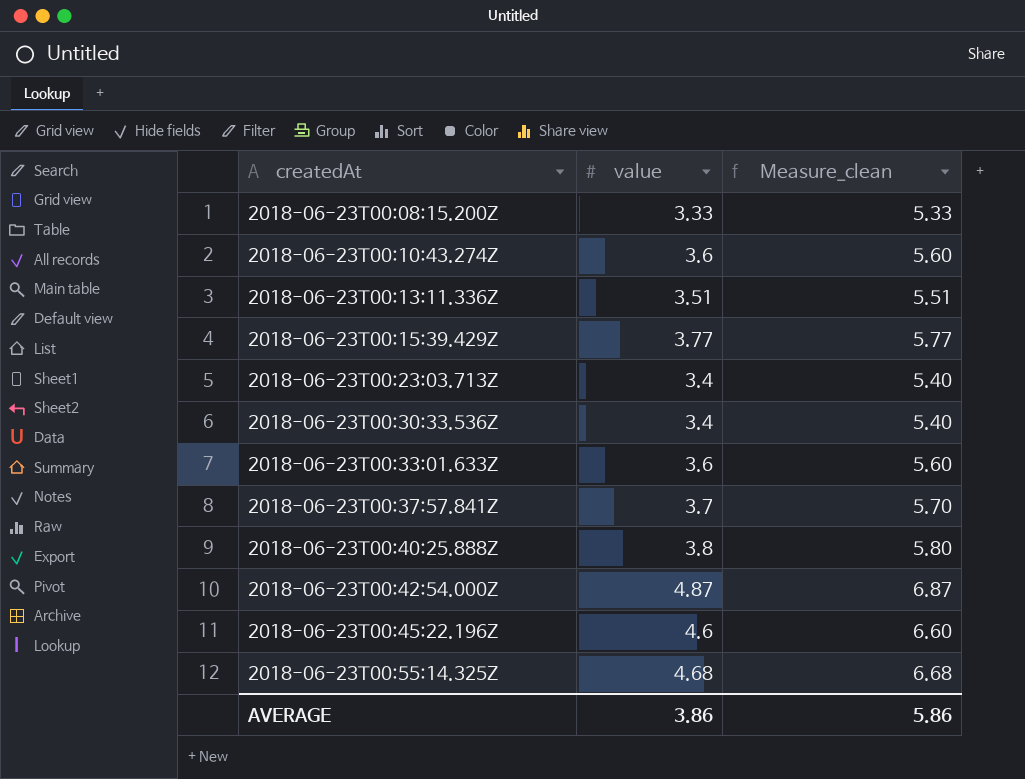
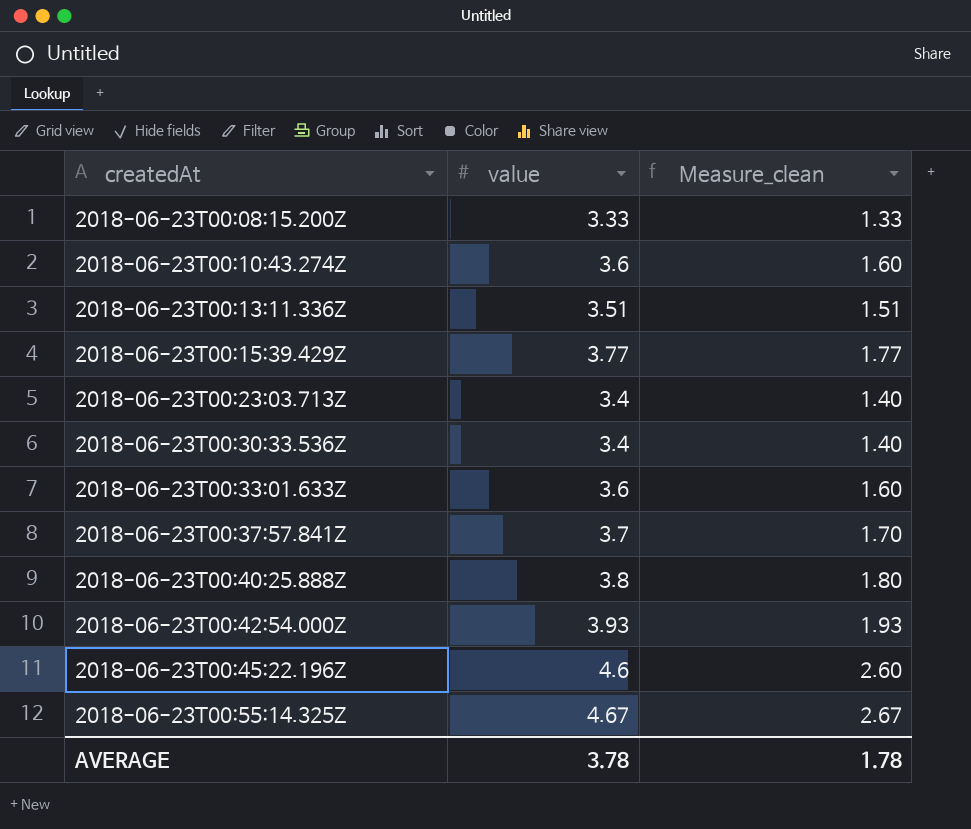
column Measure_clean | formula: [value] + 2 -> [value] - 2
2018-06-23T00:42:54.000Z | value: 4.87 -> 3.93
2018-06-23T00:55:14.325Z | value: 4.68 -> 4.67
AVERAGE | value: 3.86 -> 3.78
AVERAGE | Measure_clean: 5.86 -> 1.78

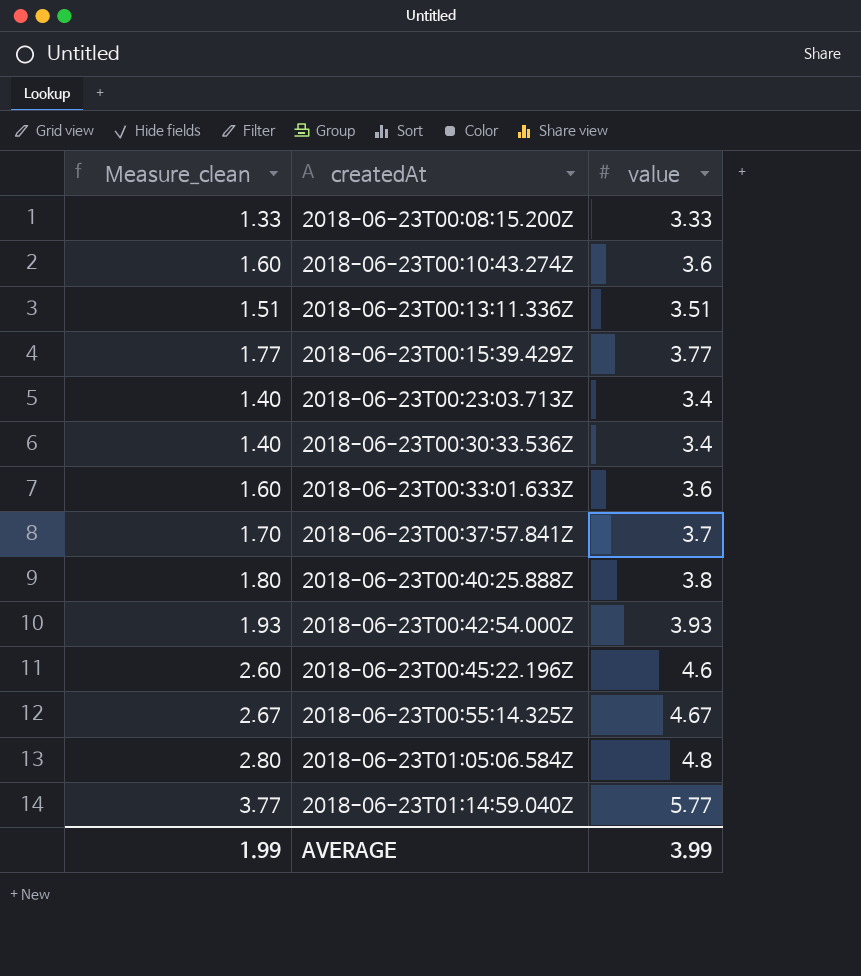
column Measure_clean | position: 3 -> 1
row 2018-06-23T01:05:06.584Z: none -> 2.80 | 4.8
row 2018-06-23T01:14:59.040Z: none -> 3.77 | 5.77
AVERAGE | Measure_clean: 1.78 -> 1.99
AVERAGE | value: 3.78 -> 3.99

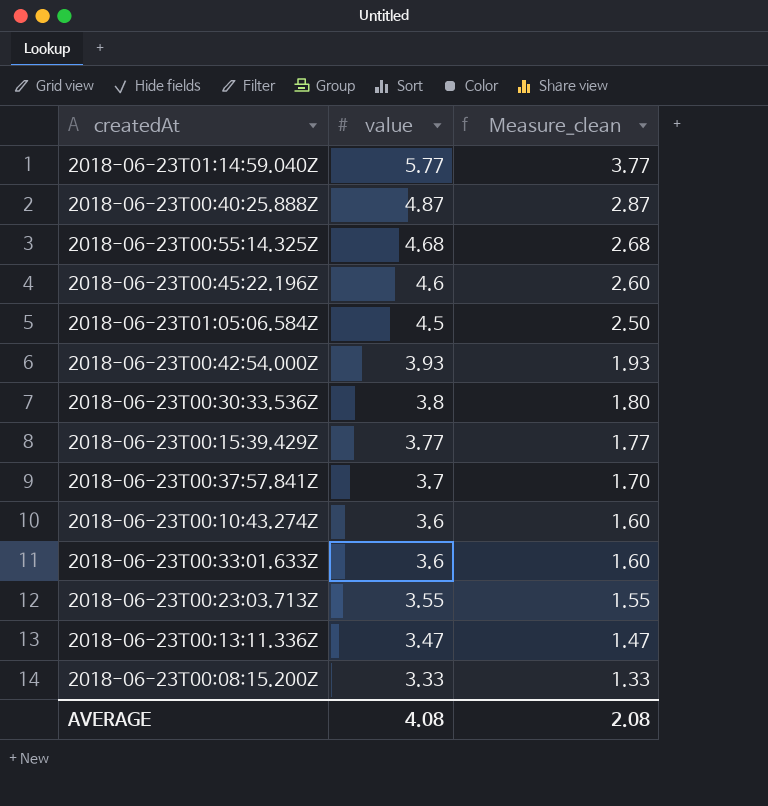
row order: createdAt ascending -> value descending
column Measure_clean | position: 1 -> 3
2018-06-23T00:40:25.888Z | value: 3.8 -> 4.87
2018-06-23T00:40:25.888Z | Measure_clean: 1.80 -> 2.87
2018-06-23T00:55:14.325Z | value: 4.67 -> 4.68
2018-06-23T00:55:14.325Z | Measure_clean: 2.67 -> 2.68
2018-06-23T01:05:06.584Z | value: 4.8 -> 4.5
2018-06-23T01:05:06.584Z | Measure_clean: 2.80 -> 2.50
2018-06-23T00:30:33.536Z | value: 3.4 -> 3.8
2018-06-23T00:30:33.536Z | Measure_clean: 1.40 -> 1.80
2018-06-23T00:23:03.713Z | value: 3.4 -> 3.55
2018-06-23T00:23:03.713Z | Measure_clean: 1.40 -> 1.55
2018-06-23T00:13:11.336Z | value: 3.51 -> 3.47
2018-06-23T00:13:11.336Z | Measure_clean: 1.51 -> 1.47
AVERAGE | value: 3.99 -> 4.08
AVERAGE | Measure_clean: 1.99 -> 2.08

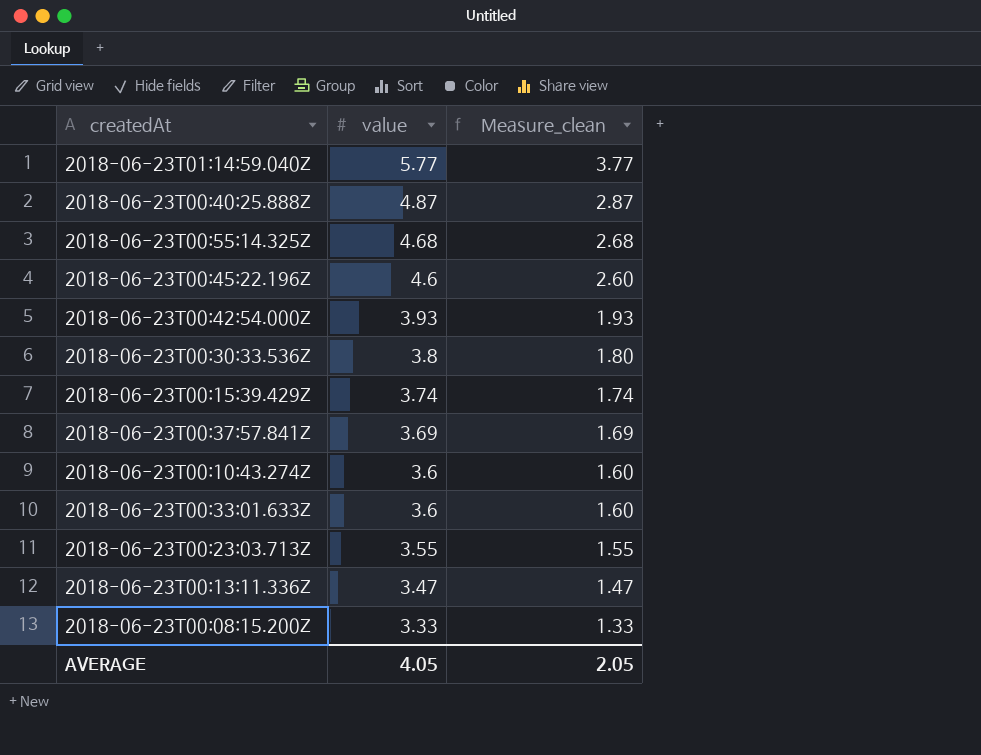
row 2018-06-23T01:05:06.584Z: 4.5 | 2.50 -> none
2018-06-23T00:15:39.429Z | value: 3.77 -> 3.74
2018-06-23T00:15:39.429Z | Measure_clean: 1.77 -> 1.74
2018-06-23T00:37:57.841Z | value: 3.7 -> 3.69
2018-06-23T00:37:57.841Z | Measure_clean: 1.70 -> 1.69
AVERAGE | value: 4.08 -> 4.05
AVERAGE | Measure_clean: 2.08 -> 2.05

